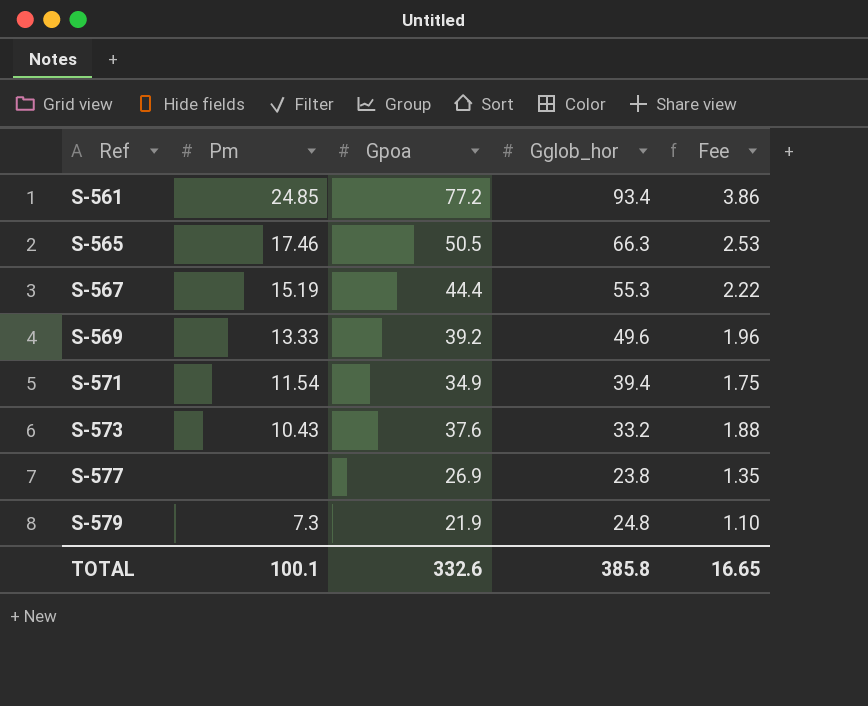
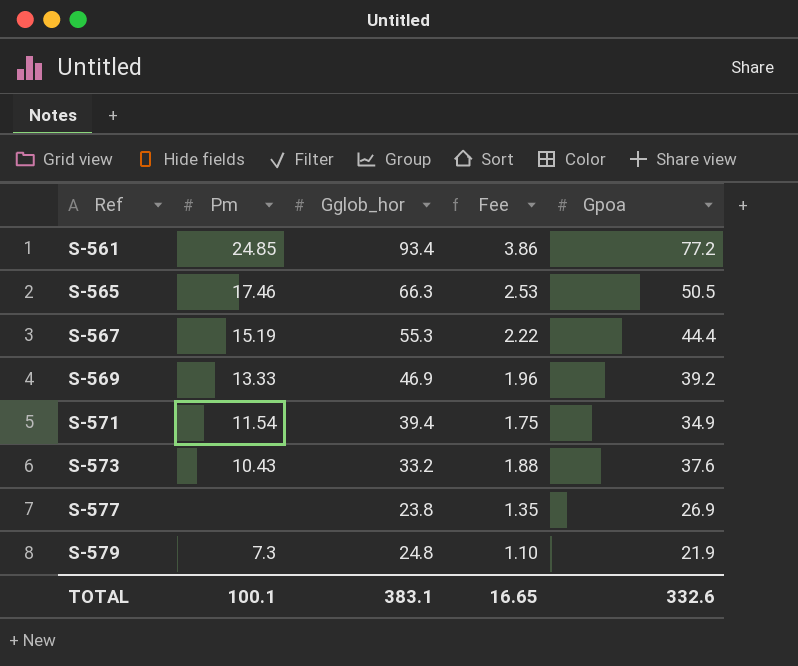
column Gpoa | position: 3 -> 5
S-569 | Gglob_hor: 49.6 -> 46.9
TOTAL | Gglob_hor: 385.8 -> 383.1

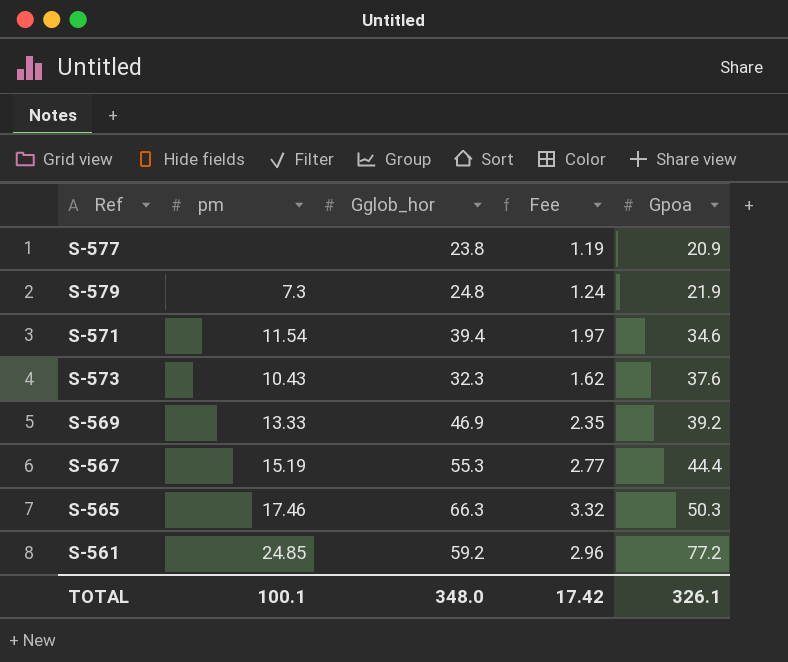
row order: Ref ascending -> Gpoa ascending
column name: Pm -> pm
column Fee | formula: [Gpoa] * 0.05 -> [Gglob_hor] * 0.05
S-577 | Gpoa: 26.9 -> 20.9
S-571 | Gpoa: 34.9 -> 34.6
S-573 | Gglob_hor: 33.2 -> 32.3
S-565 | Gpoa: 50.5 -> 50.3
S-561 | Gglob_hor: 93.4 -> 59.2
TOTAL | Gglob_hor: 383.1 -> 348.0
TOTAL | Fee: 16.65 -> 17.42
TOTAL | Gpoa: 332.6 -> 326.1

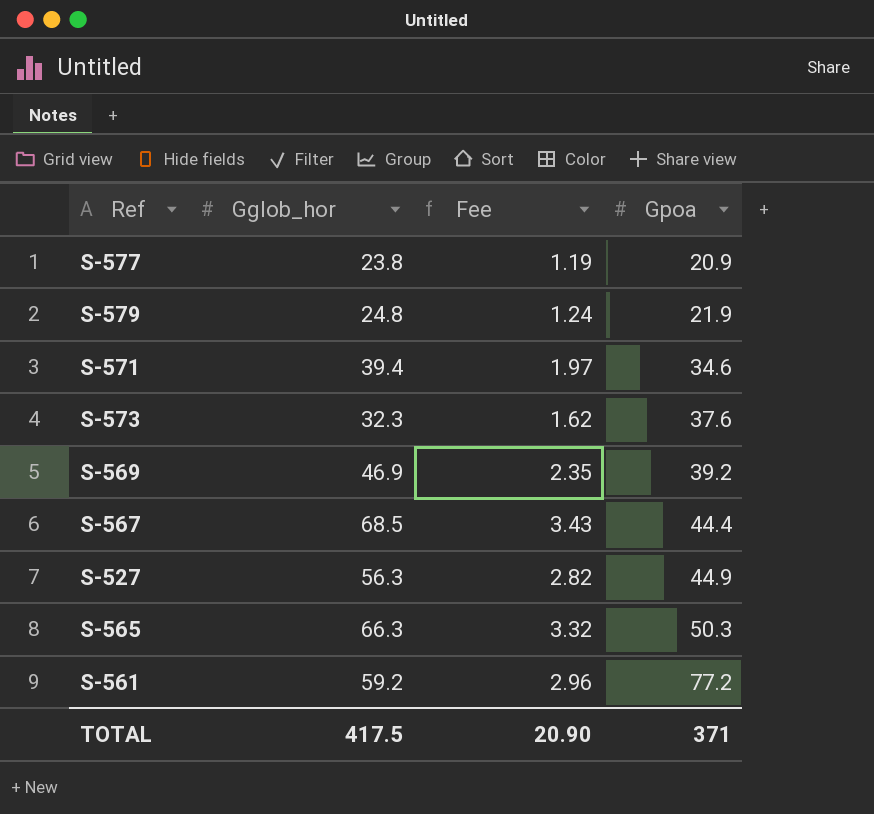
column pm | position: 2 -> none
S-567 | Gglob_hor: 55.3 -> 68.5
S-567 | Fee: 2.77 -> 3.43
row S-527: none -> 56.3 | 2.82 | 44.9
TOTAL | Gglob_hor: 348.0 -> 417.5
TOTAL | Fee: 17.42 -> 20.90
TOTAL | Gpoa: 326.1 -> 371

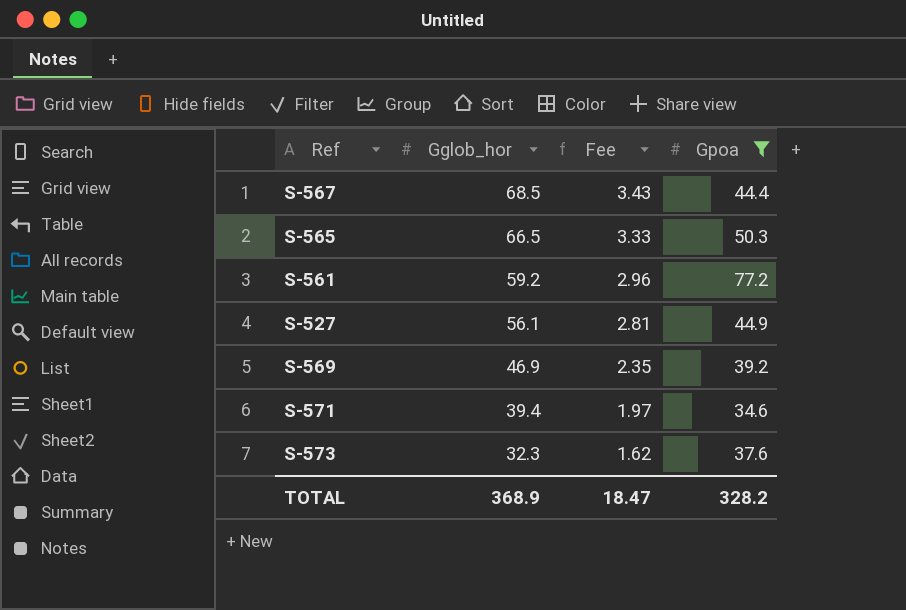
filter: none -> Gpoa >= 34.6
row order: Gpoa ascending -> Gglob_hor descending
S-565 | Gglob_hor: 66.3 -> 66.5
S-565 | Fee: 3.32 -> 3.33
S-527 | Gglob_hor: 56.3 -> 56.1
S-527 | Fee: 2.82 -> 2.81
TOTAL | Gglob_hor: 417.5 -> 368.9
TOTAL | Fee: 20.90 -> 18.47
TOTAL | Gpoa: 371 -> 328.2

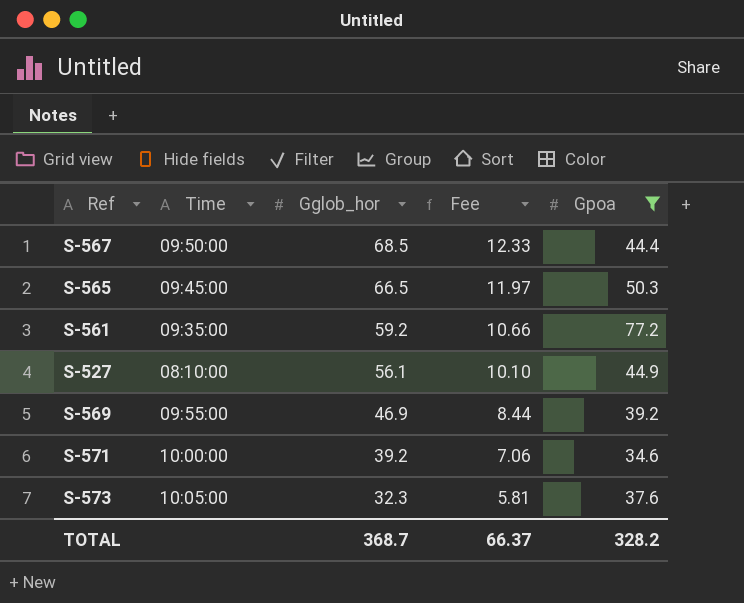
column Time | position: none -> 2
column Fee | formula: [Gglob_hor] * 0.05 -> [Gglob_hor] * 0.18
S-571 | Gglob_hor: 39.4 -> 39.2
TOTAL | Gglob_hor: 368.9 -> 368.7
TOTAL | Fee: 18.47 -> 66.37

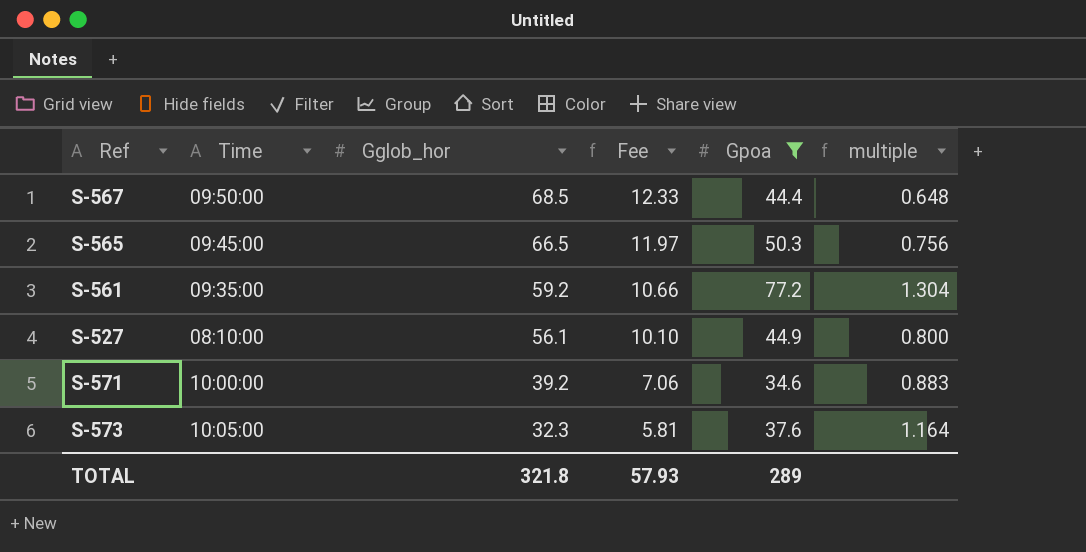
column multiple | formula: none -> [Gpoa] / [Gglob_hor]
row S-569: 09:55:00 | 46.9 | 8.44 | 39.2 -> none
TOTAL | Gglob_hor: 368.7 -> 321.8
TOTAL | Fee: 66.37 -> 57.93
TOTAL | Gpoa: 328.2 -> 289

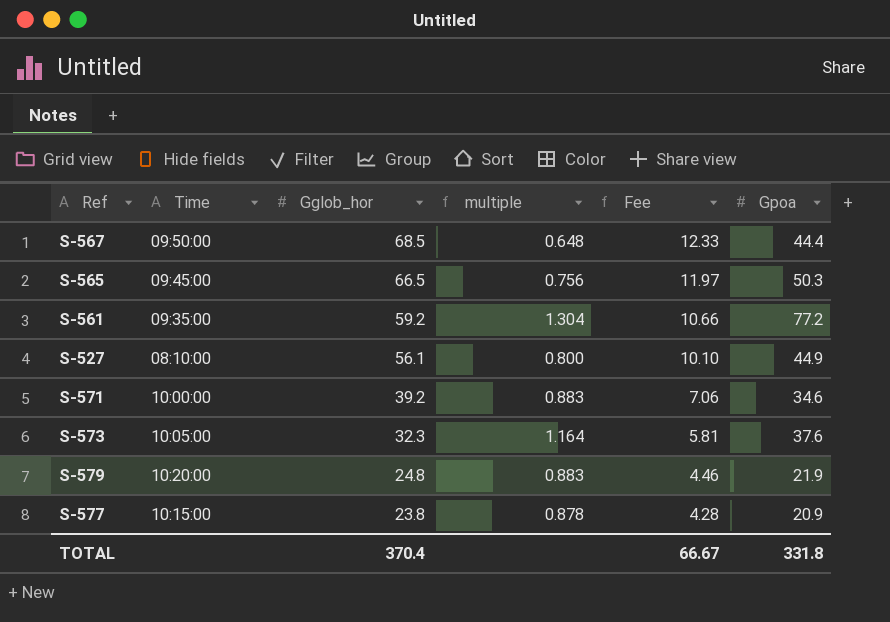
filter: Gpoa >= 34.6 -> none
column multiple | position: 6 -> 4
TOTAL | Gglob_hor: 321.8 -> 370.4
TOTAL | Fee: 57.93 -> 66.67
TOTAL | Gpoa: 289 -> 331.8

